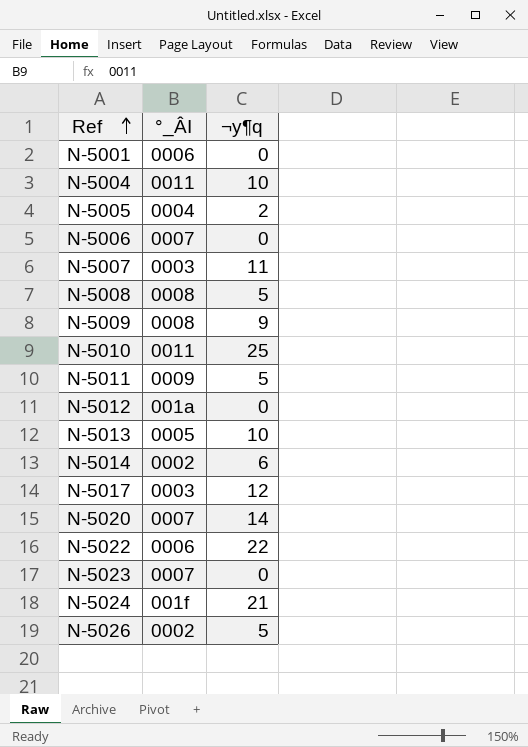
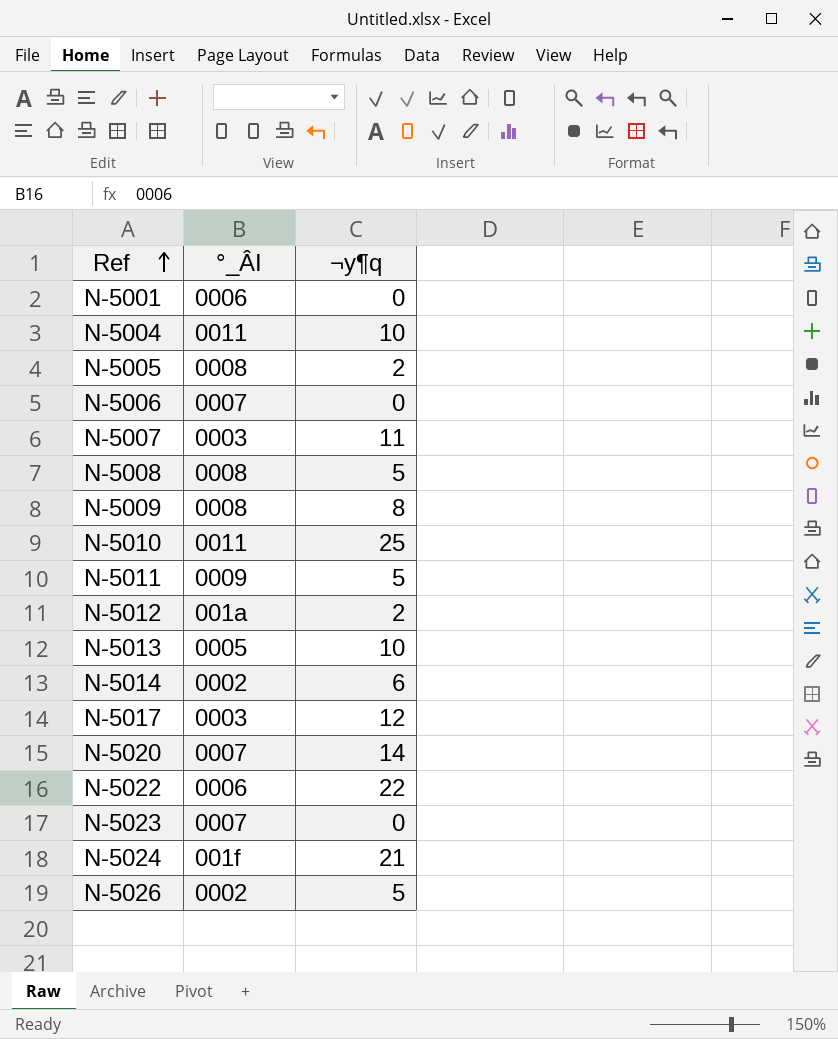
N-5005 | °_ÂI: 0004 -> 0008
N-5009 | ¬y¶q: 9 -> 8
N-5012 | ¬y¶q: 0 -> 2

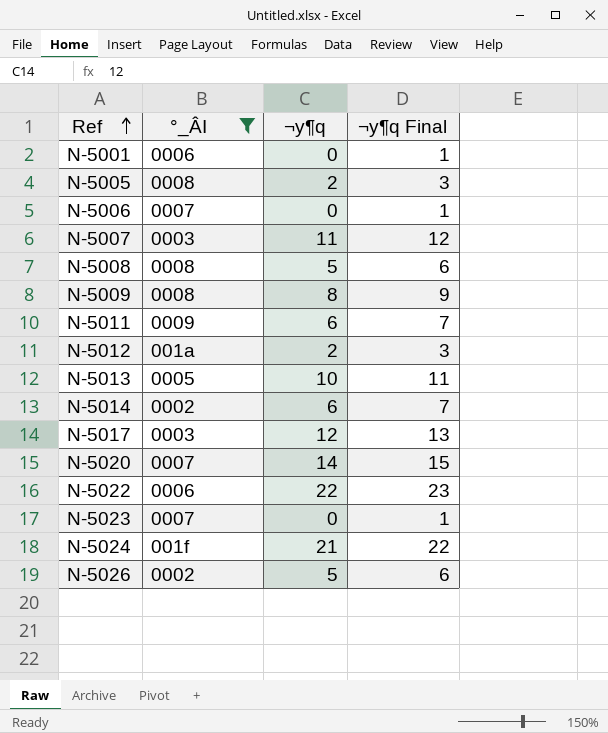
filter: none -> °_ÂI != 0011
column ¬y¶q Final | formula: none -> [¬y¶q] + 1
N-5011 | ¬y¶q: 5 -> 6

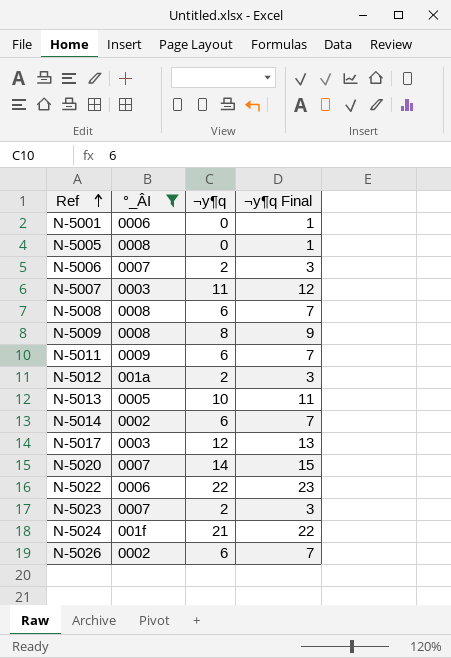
N-5005 | ¬y¶q: 2 -> 0
N-5005 | ¬y¶q Final: 3 -> 1
N-5006 | ¬y¶q: 0 -> 2
N-5006 | ¬y¶q Final: 1 -> 3
N-5008 | ¬y¶q: 5 -> 6
N-5008 | ¬y¶q Final: 6 -> 7
N-5023 | ¬y¶q: 0 -> 2
N-5023 | ¬y¶q Final: 1 -> 3
N-5026 | ¬y¶q: 5 -> 6
N-5026 | ¬y¶q Final: 6 -> 7

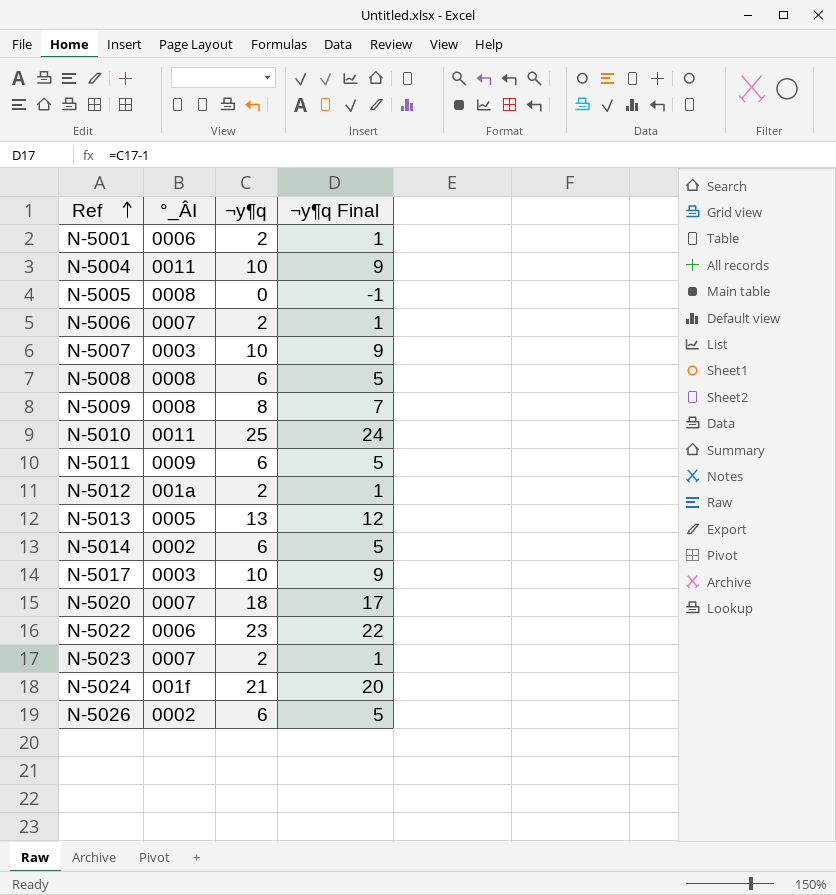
filter: °_ÂI != 0011 -> none
column ¬y¶q Final | formula: [¬y¶q] + 1 -> [¬y¶q] - 1
N-5001 | ¬y¶q: 0 -> 2
N-5007 | ¬y¶q: 11 -> 10
N-5013 | ¬y¶q: 10 -> 13
N-5017 | ¬y¶q: 12 -> 10
N-5020 | ¬y¶q: 14 -> 18
N-5022 | ¬y¶q: 22 -> 23

